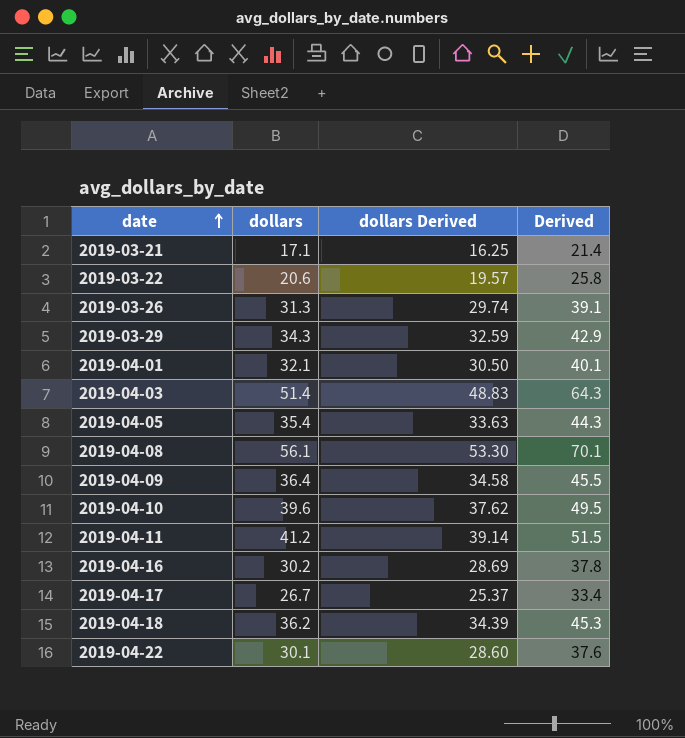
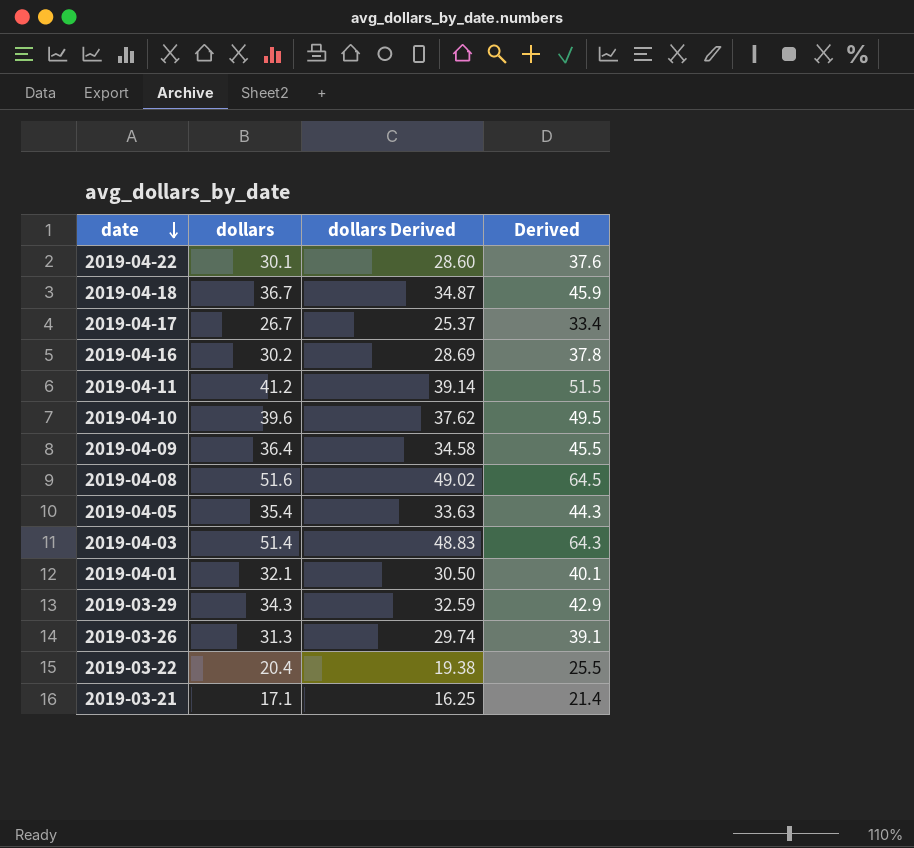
row order: date ascending -> date descending
2019-04-18 | dollars: 36.2 -> 36.7
2019-04-18 | dollars Derived: 34.39 -> 34.87
2019-04-18 | Derived: 45.3 -> 45.9
2019-04-08 | dollars: 56.1 -> 51.6
2019-04-08 | dollars Derived: 53.30 -> 49.02
2019-04-08 | Derived: 70.1 -> 64.5
2019-03-22 | dollars: 20.6 -> 20.4
2019-03-22 | dollars Derived: 19.57 -> 19.38
2019-03-22 | Derived: 25.8 -> 25.5

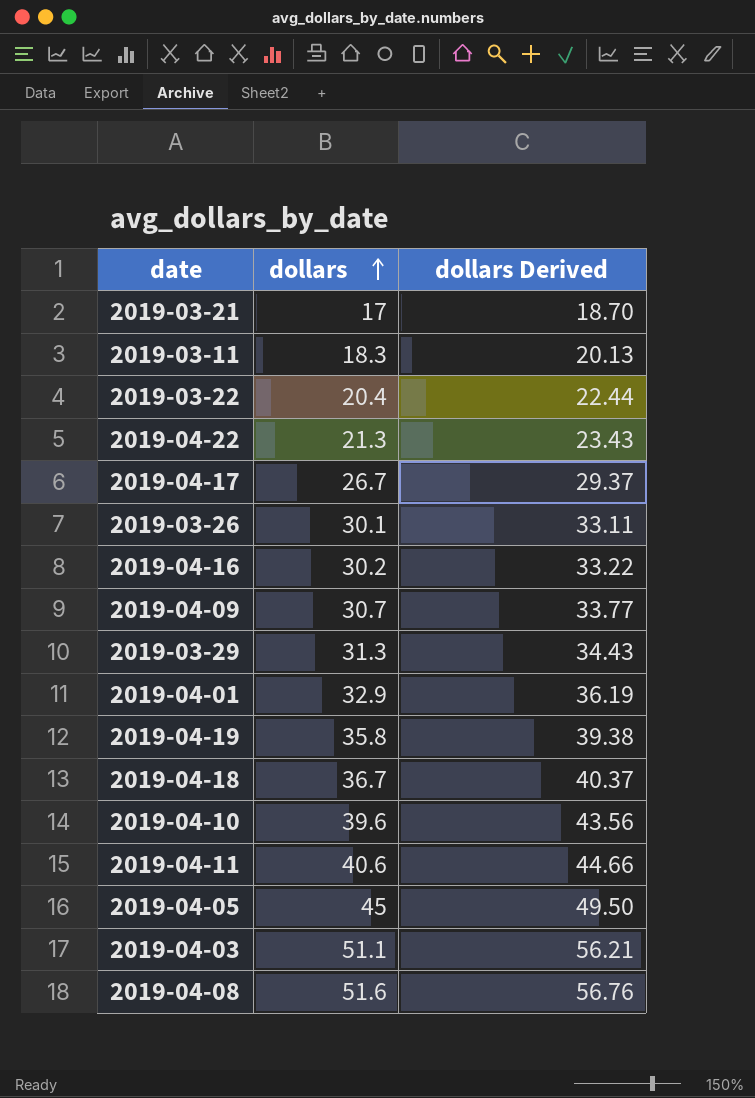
row order: date descending -> dollars ascending
column Derived | formula: [dollars] * 1.25 -> none
column dollars Derived | formula: [dollars] * 0.95 -> [dollars] * 1.1
2019-03-21 | dollars: 17.1 -> 17
row 2019-03-11: none -> 18.3 | 20.13
2019-04-22 | dollars: 30.1 -> 21.3
2019-03-26 | dollars: 31.3 -> 30.1
2019-04-09 | dollars: 36.4 -> 30.7
2019-03-29 | dollars: 34.3 -> 31.3
2019-04-01 | dollars: 32.1 -> 32.9
row 2019-04-19: none -> 35.8 | 39.38
2019-04-11 | dollars: 41.2 -> 40.6
2019-04-05 | dollars: 35.4 -> 45
2019-04-03 | dollars: 51.4 -> 51.1

